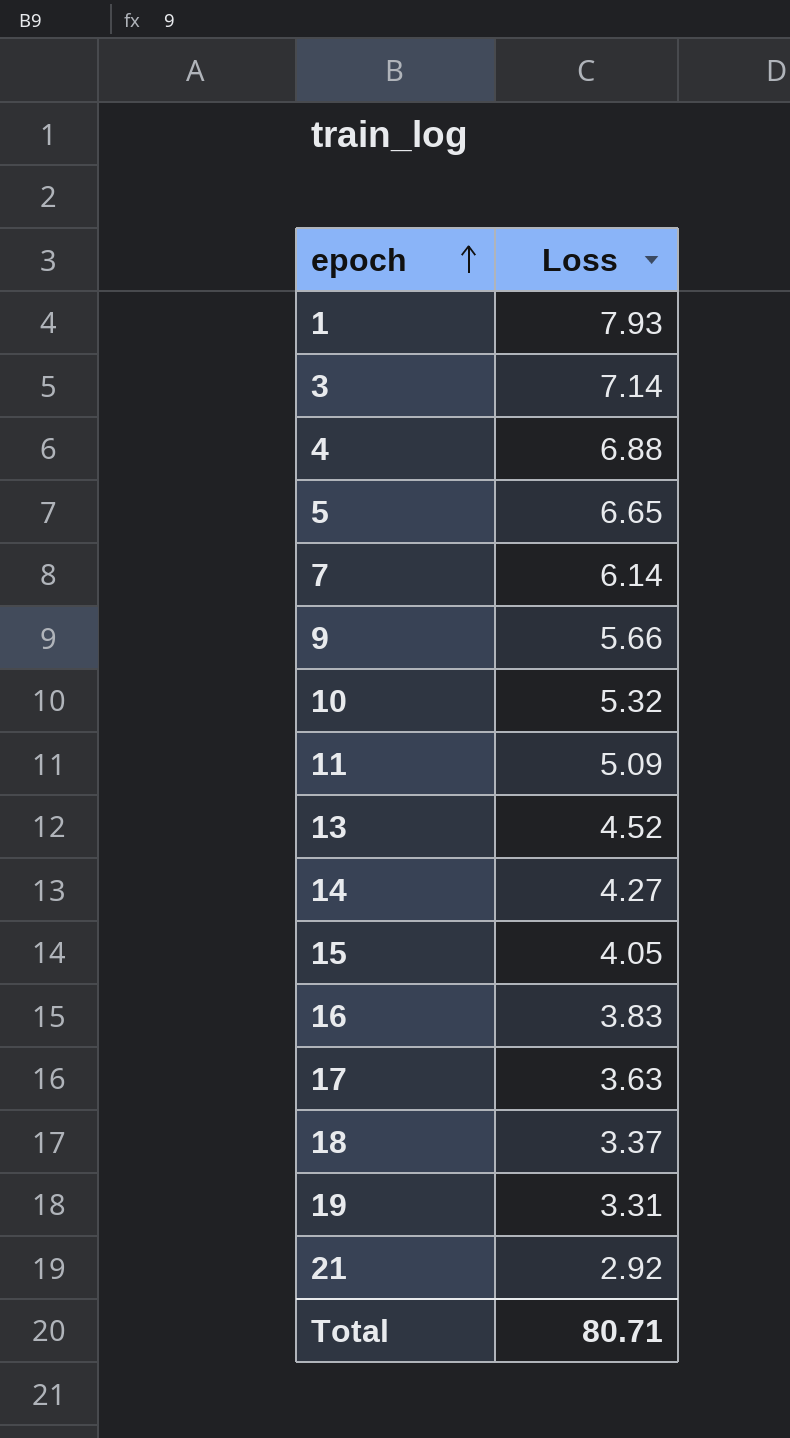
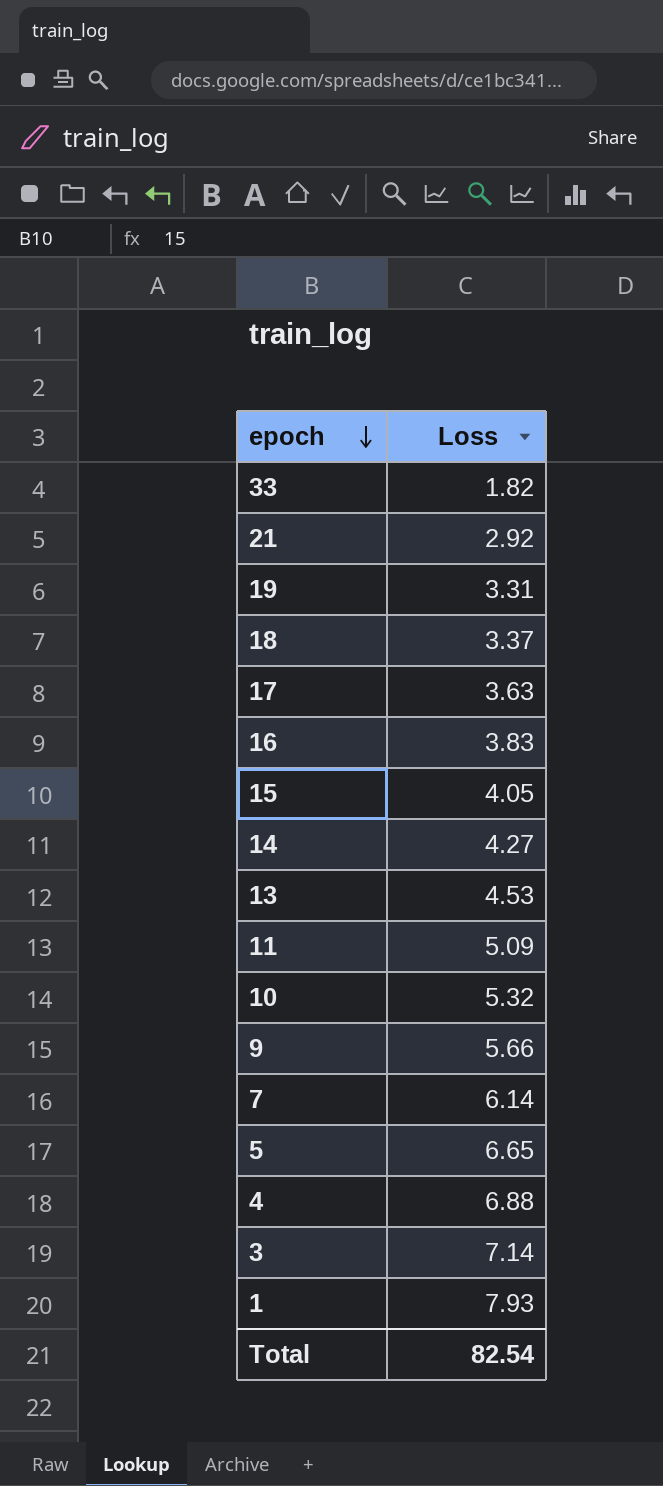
row order: epoch ascending -> epoch descending
row 33: none -> 1.82
13 | Loss: 4.52 -> 4.53
Total | Loss: 80.71 -> 82.54

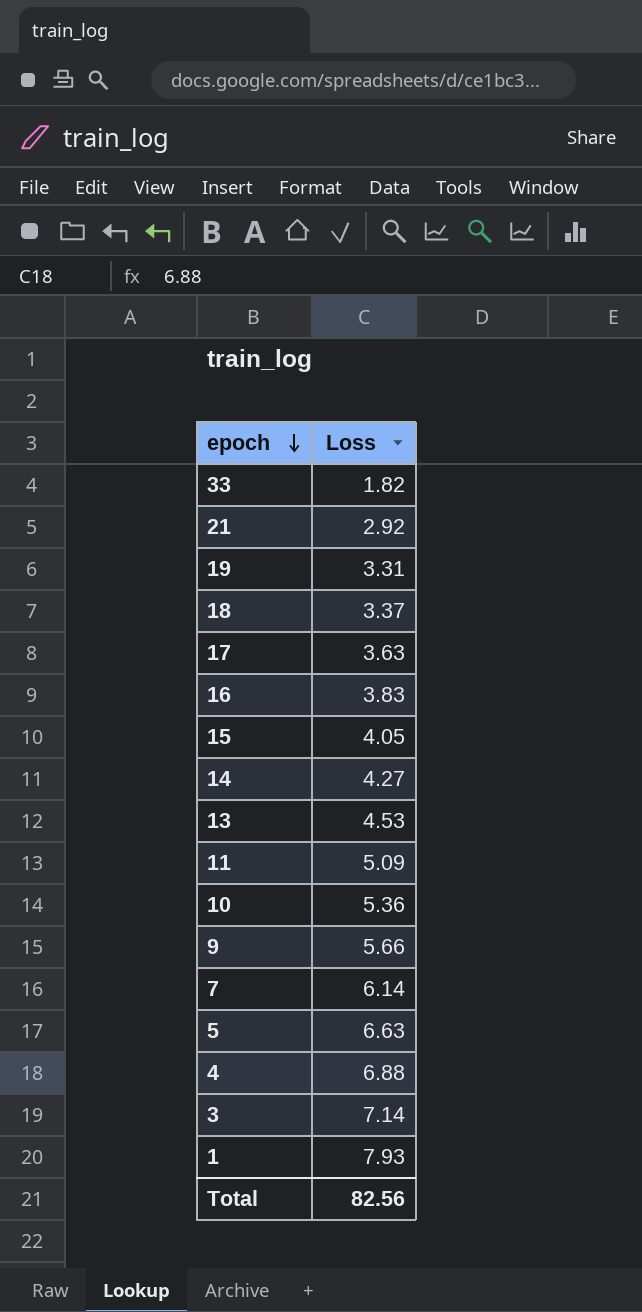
10 | Loss: 5.32 -> 5.36
5 | Loss: 6.65 -> 6.63
Total | Loss: 82.54 -> 82.56

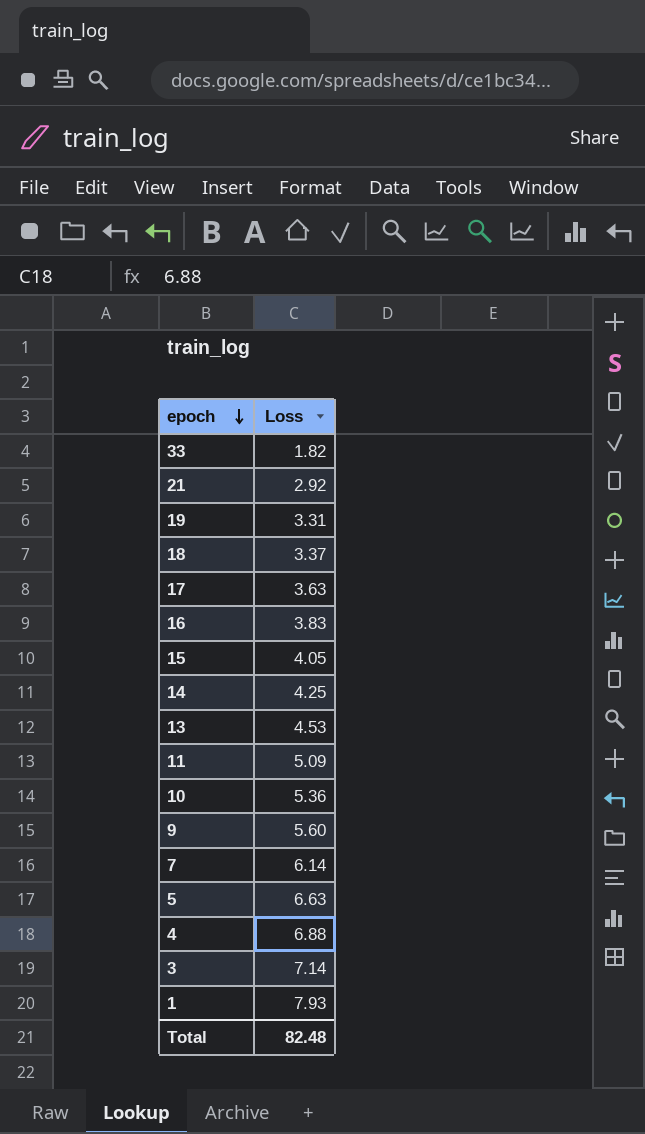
14 | Loss: 4.27 -> 4.25
9 | Loss: 5.66 -> 5.60
Total | Loss: 82.56 -> 82.48

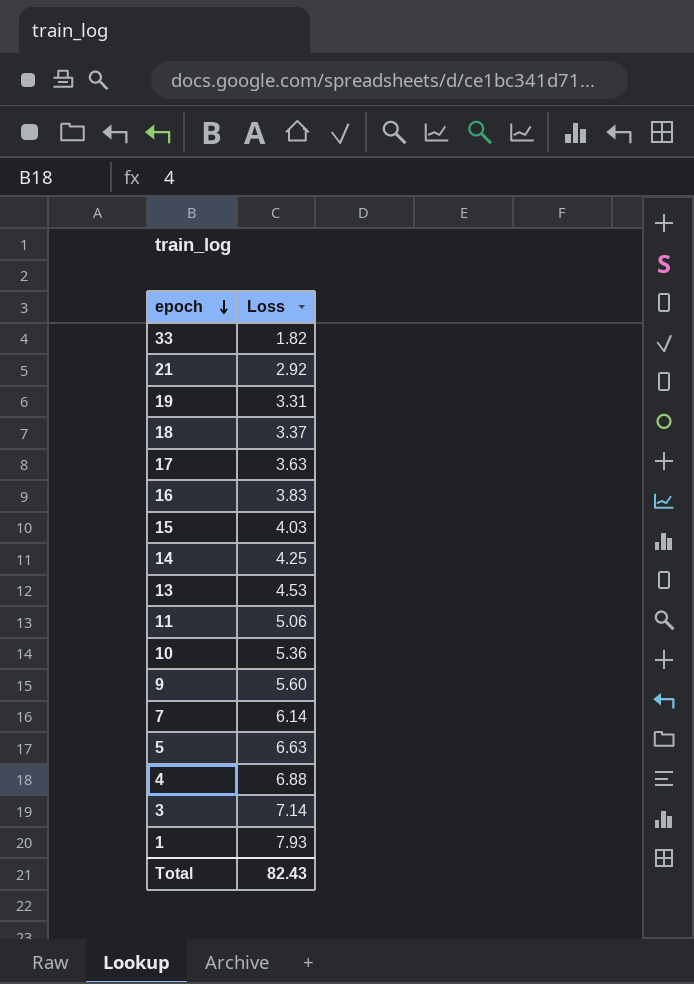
15 | Loss: 4.05 -> 4.03
11 | Loss: 5.09 -> 5.06
Total | Loss: 82.48 -> 82.43

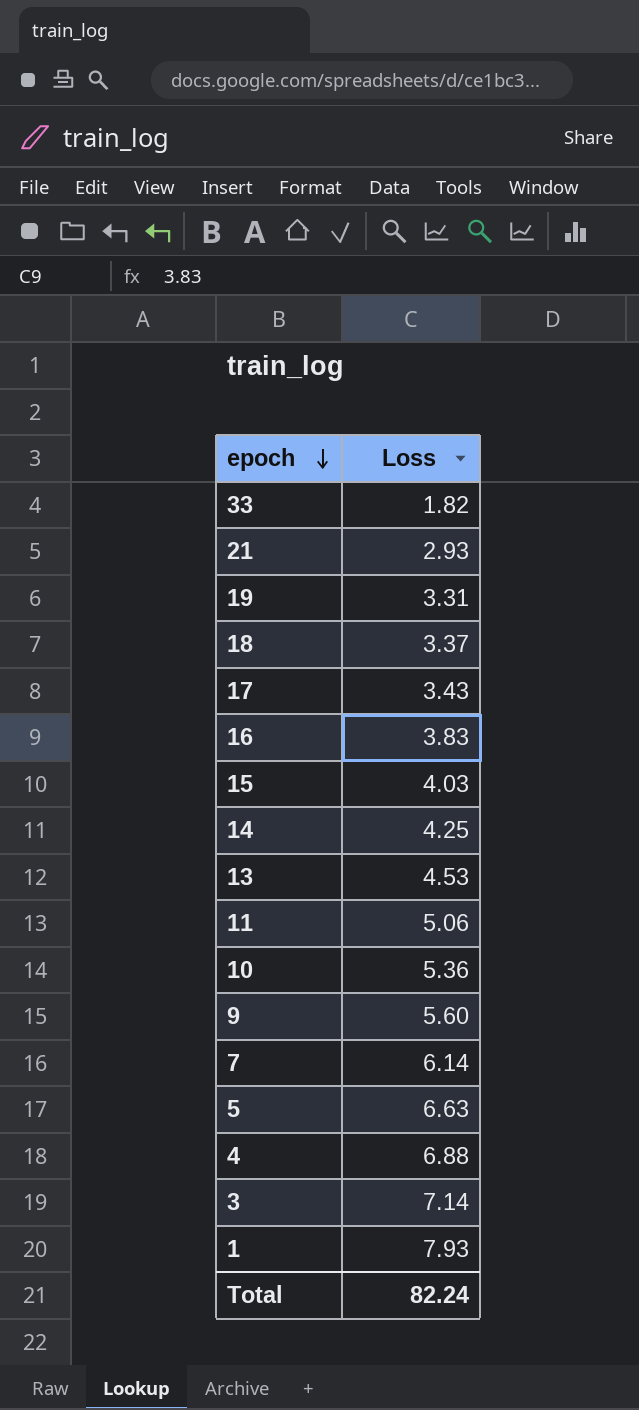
21 | Loss: 2.92 -> 2.93
17 | Loss: 3.63 -> 3.43
Total | Loss: 82.43 -> 82.24

